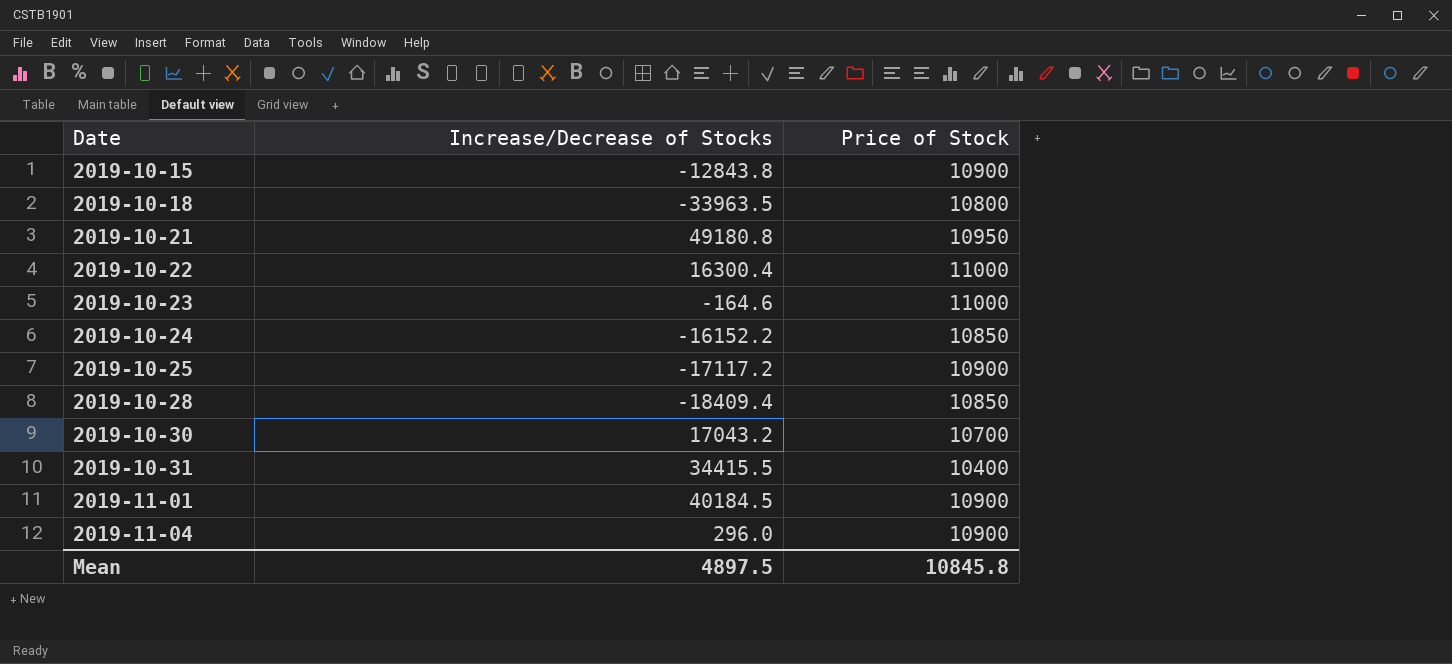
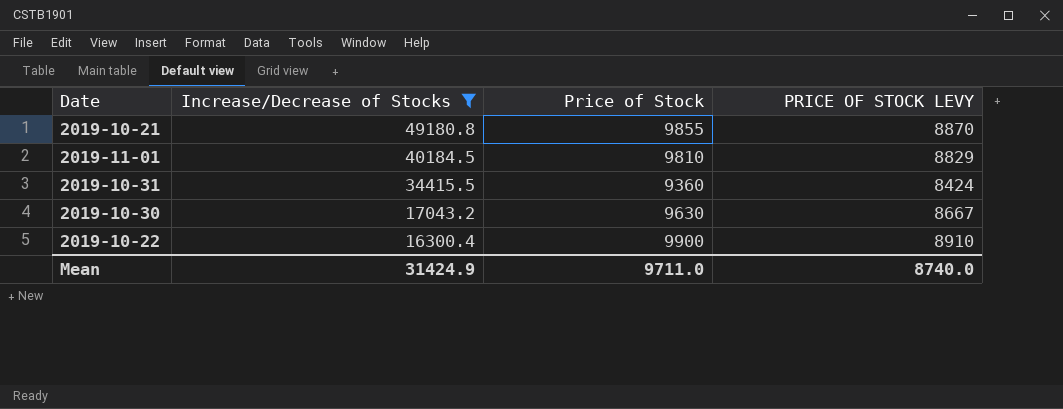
filter: none -> Increase/Decrease of Stocks >= 16300.4
row order: Date ascending -> Increase/Decrease of Stocks descending
column PRICE OF STOCK LEVY | formula: none -> [Price of Stock] * 0.9
2019-10-21 | Price of Stock: 10950 -> 9855
2019-11-01 | Price of Stock: 10900 -> 9810
2019-10-31 | Price of Stock: 10400 -> 9360
2019-10-30 | Price of Stock: 10700 -> 9630
2019-10-22 | Price of Stock: 11000 -> 9900
Mean | Increase/Decrease of Stocks: 4897.5 -> 31424.9
Mean | Price of Stock: 10845.8 -> 9711.0

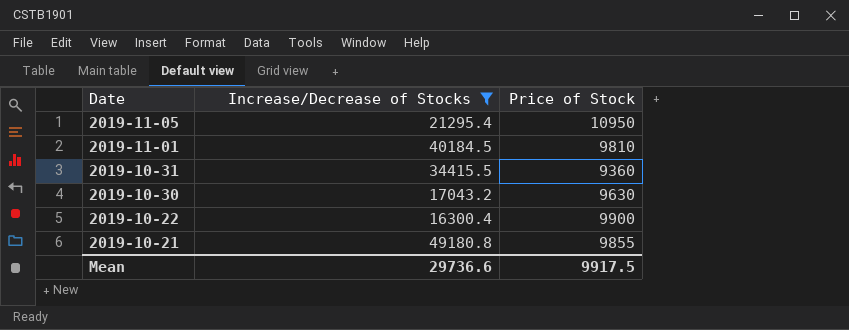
row order: Increase/Decrease of Stocks descending -> Date descending
column PRICE OF STOCK LEVY | formula: [Price of Stock] * 0.9 -> none
row 2019-11-05: none -> 21295.4 | 10950
Mean | Increase/Decrease of Stocks: 31424.9 -> 29736.6
Mean | Price of Stock: 9711.0 -> 9917.5

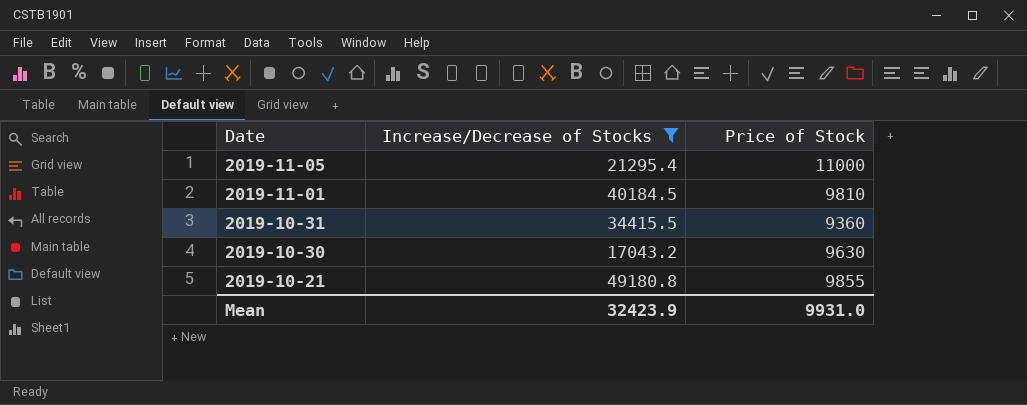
row 2019-10-22: 16300.4 | 9900 -> none
2019-11-05 | Price of Stock: 10950 -> 11000
Mean | Increase/Decrease of Stocks: 29736.6 -> 32423.9
Mean | Price of Stock: 9917.5 -> 9931.0

